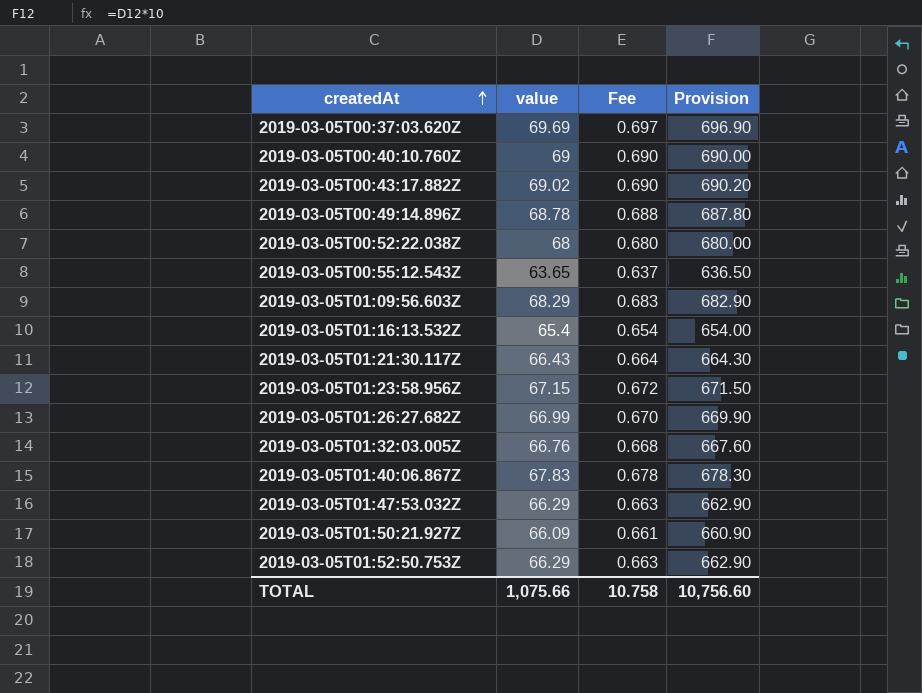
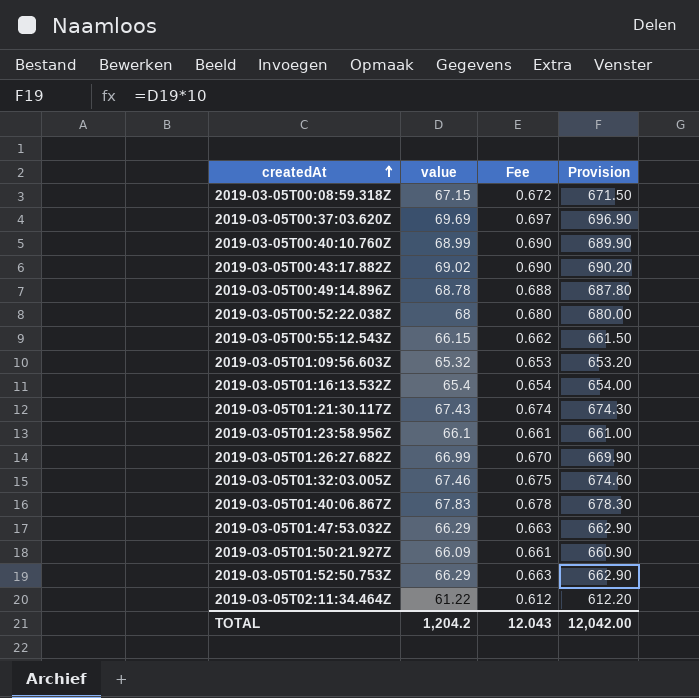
row 2019-03-05T00:08:59.318Z: none -> 67.15 | 0.672 | 671.50
2019-03-05T00:40:10.760Z | value: 69 -> 68.99
2019-03-05T00:40:10.760Z | Provision: 690.00 -> 689.90
2019-03-05T00:55:12.543Z | value: 63.65 -> 66.15
2019-03-05T00:55:12.543Z | Fee: 0.637 -> 0.662
2019-03-05T00:55:12.543Z | Provision: 636.50 -> 661.50
2019-03-05T01:09:56.603Z | value: 68.29 -> 65.32
2019-03-05T01:09:56.603Z | Fee: 0.683 -> 0.653
2019-03-05T01:09:56.603Z | Provision: 682.90 -> 653.20
2019-03-05T01:21:30.117Z | value: 66.43 -> 67.43
2019-03-05T01:21:30.117Z | Fee: 0.664 -> 0.674
2019-03-05T01:21:30.117Z | Provision: 664.30 -> 674.30
2019-03-05T01:23:58.956Z | value: 67.15 -> 66.1
2019-03-05T01:23:58.956Z | Fee: 0.672 -> 0.661
2019-03-05T01:23:58.956Z | Provision: 671.50 -> 661.00
2019-03-05T01:32:03.005Z | value: 66.76 -> 67.46
2019-03-05T01:32:03.005Z | Fee: 0.668 -> 0.675
2019-03-05T01:32:03.005Z | Provision: 667.60 -> 674.60
row 2019-03-05T02:11:34.464Z: none -> 61.22 | 0.612 | 612.20
TOTAL | value: 1,075.66 -> 1,204.2
TOTAL | Fee: 10.758 -> 12.043
TOTAL | Provision: 10,756.60 -> 12,042.00

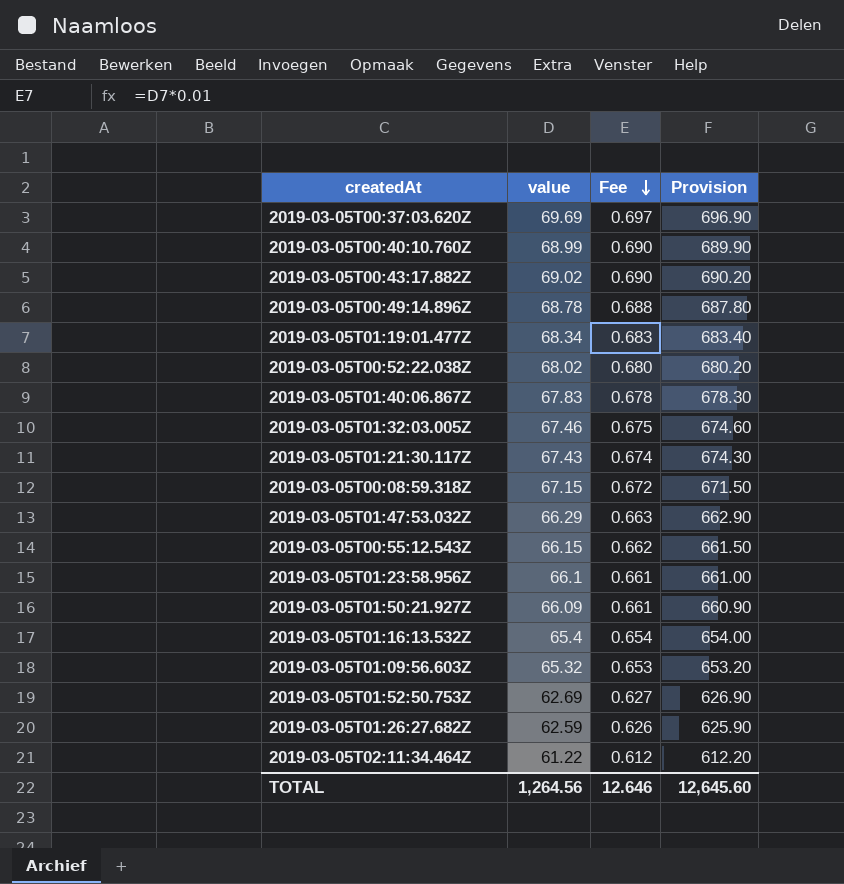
row order: createdAt ascending -> Fee descending
row 2019-03-05T01:19:01.477Z: none -> 68.34 | 0.683 | 683.40
2019-03-05T00:52:22.038Z | value: 68 -> 68.02
2019-03-05T00:52:22.038Z | Provision: 680.00 -> 680.20
2019-03-05T01:52:50.753Z | value: 66.29 -> 62.69
2019-03-05T01:52:50.753Z | Fee: 0.663 -> 0.627
2019-03-05T01:52:50.753Z | Provision: 662.90 -> 626.90
2019-03-05T01:26:27.682Z | value: 66.99 -> 62.59
2019-03-05T01:26:27.682Z | Fee: 0.670 -> 0.626
2019-03-05T01:26:27.682Z | Provision: 669.90 -> 625.90
TOTAL | value: 1,204.2 -> 1,264.56
TOTAL | Fee: 12.043 -> 12.646
TOTAL | Provision: 12,042.00 -> 12,645.60

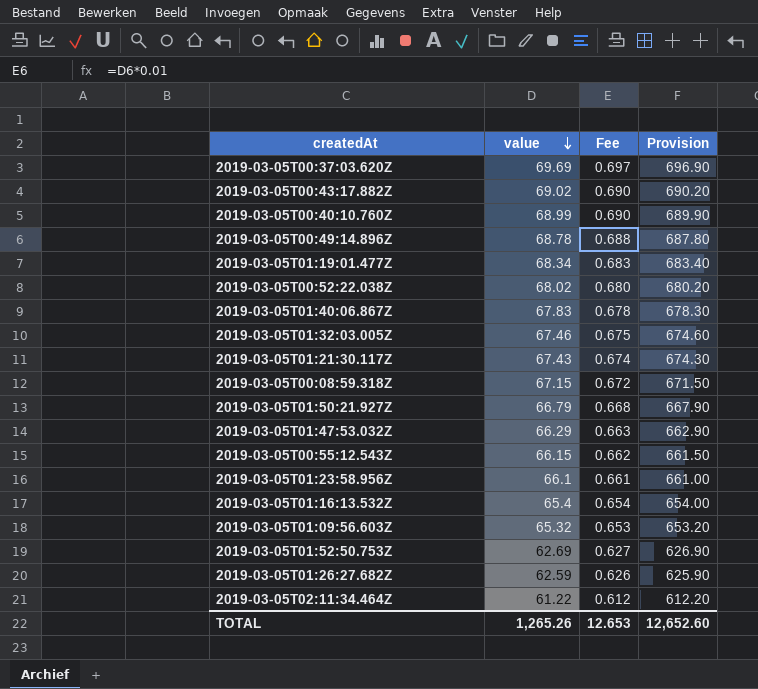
row order: Fee descending -> value descending
2019-03-05T01:50:21.927Z | value: 66.09 -> 66.79
2019-03-05T01:50:21.927Z | Fee: 0.661 -> 0.668
2019-03-05T01:50:21.927Z | Provision: 660.90 -> 667.90
TOTAL | value: 1,264.56 -> 1,265.26
TOTAL | Fee: 12.646 -> 12.653
TOTAL | Provision: 12,645.60 -> 12,652.60

